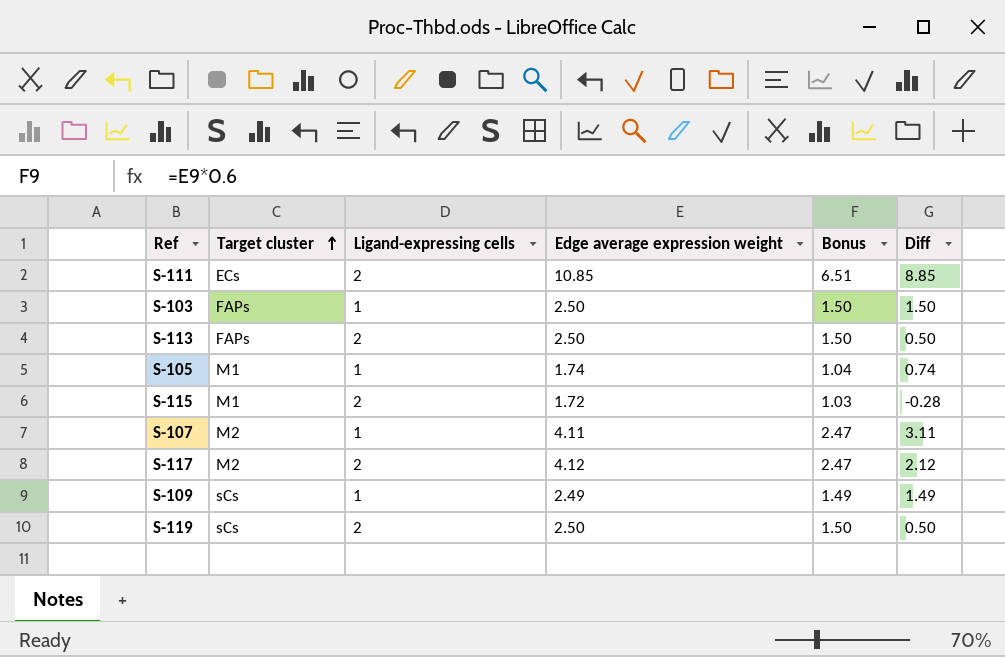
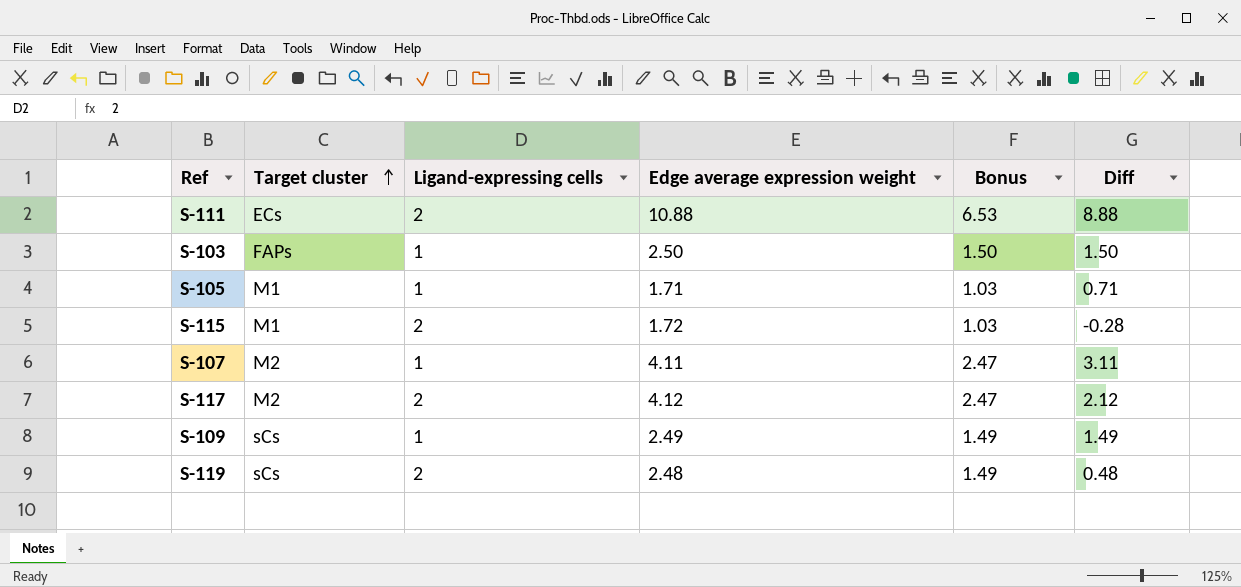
row S-113: FAPs | 2 | 2.50 | 1.50 | 0.50 -> none
S-111 | Edge average expression weight: 10.85 -> 10.88
S-111 | Bonus: 6.51 -> 6.53
S-111 | Diff: 8.85 -> 8.88
S-105 | Edge average expression weight: 1.74 -> 1.71
S-105 | Bonus: 1.04 -> 1.03
S-105 | Diff: 0.74 -> 0.71
S-119 | Edge average expression weight: 2.50 -> 2.48
S-119 | Bonus: 1.50 -> 1.49
S-119 | Diff: 0.50 -> 0.48

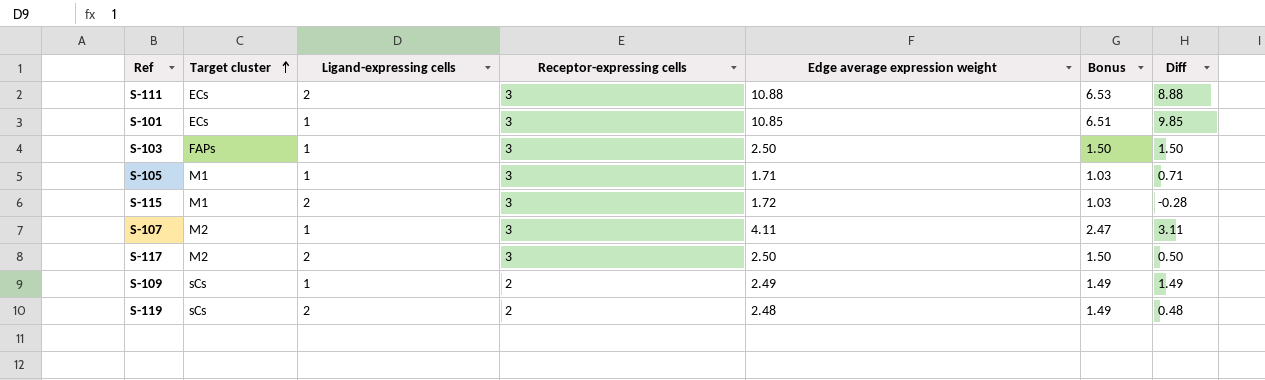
column Receptor-expressing cells | position: none -> 4
row S-101: none -> ECs | 1 | 3 | 10.85 | 6.51 | 9.85
S-117 | Edge average expression weight: 4.12 -> 2.50
S-117 | Bonus: 2.47 -> 1.50
S-117 | Diff: 2.12 -> 0.50

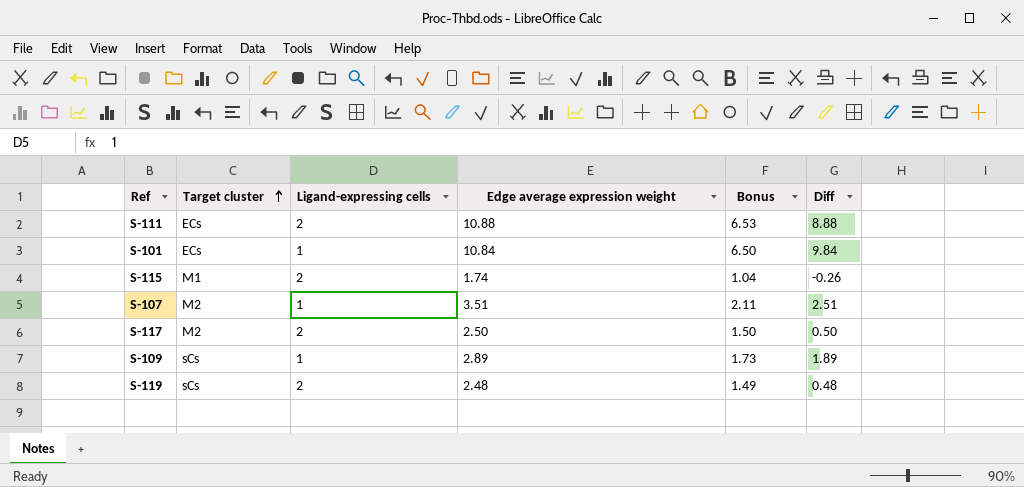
column Receptor-expressing cells | position: 4 -> none
row S-103: FAPs | 1 | 3 | 2.50 | 1.50 | 1.50 -> none
row S-105: M1 | 1 | 3 | 1.71 | 1.03 | 0.71 -> none
S-101 | Edge average expression weight: 10.85 -> 10.84
S-101 | Bonus: 6.51 -> 6.50
S-101 | Diff: 9.85 -> 9.84
S-115 | Edge average expression weight: 1.72 -> 1.74
S-115 | Bonus: 1.03 -> 1.04
S-115 | Diff: -0.28 -> -0.26
S-107 | Edge average expression weight: 4.11 -> 3.51
S-107 | Bonus: 2.47 -> 2.11
S-107 | Diff: 3.11 -> 2.51
S-109 | Edge average expression weight: 2.49 -> 2.89
S-109 | Bonus: 1.49 -> 1.73
S-109 | Diff: 1.49 -> 1.89

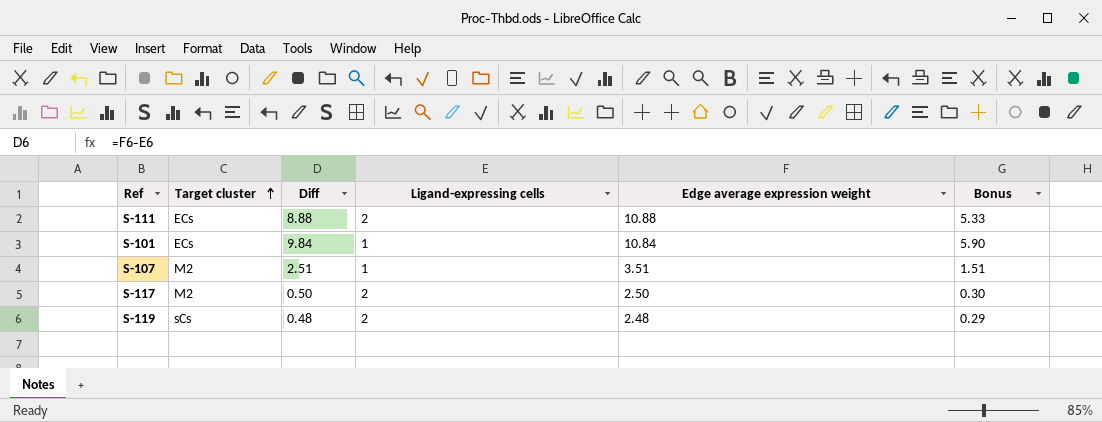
column Diff | position: 6 -> 3
column Bonus | formula: [Edge average expression weight] * 0.6 -> [Diff] * 0.6
row S-115: M1 | 2 | 1.74 | 1.04 | -0.26 -> none
row S-109: sCs | 1 | 2.89 | 1.73 | 1.89 -> none

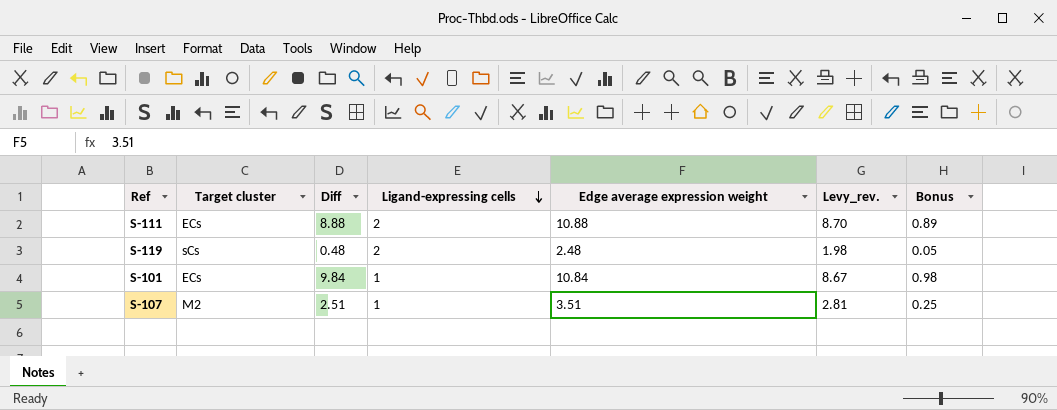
row order: Target cluster ascending -> Ligand-expressing cells descending
column Levy_rev. | formula: none -> [Edge average expression weight] * 0.8
column Bonus | formula: [Diff] * 0.6 -> [Diff] * 0.1
row S-117: M2 | 0.50 | 2 | 2.50 | 0.30 -> none

